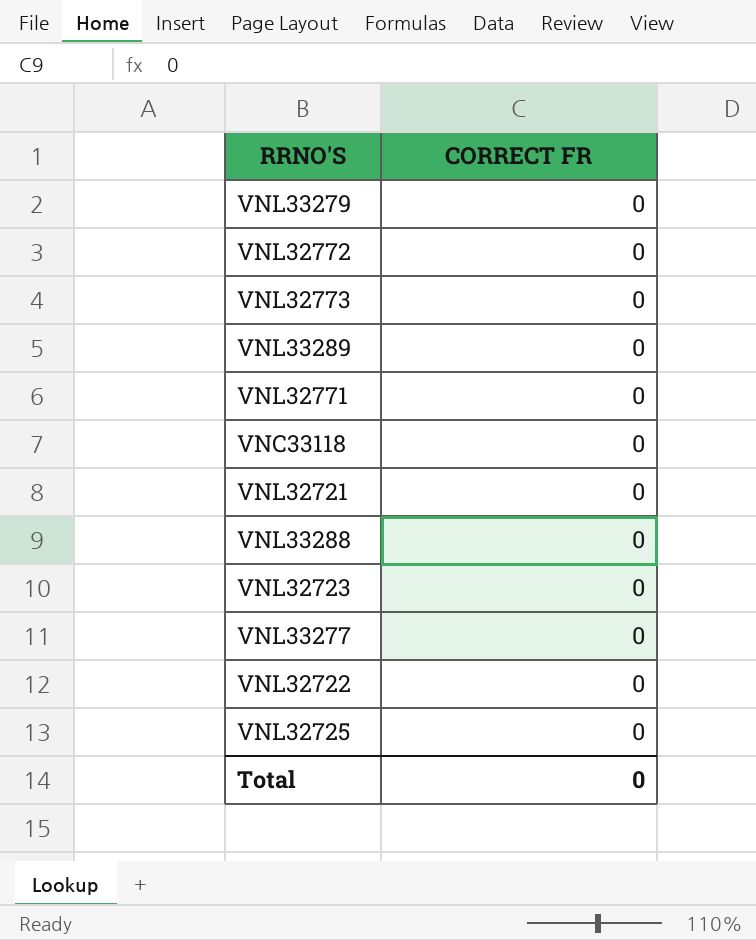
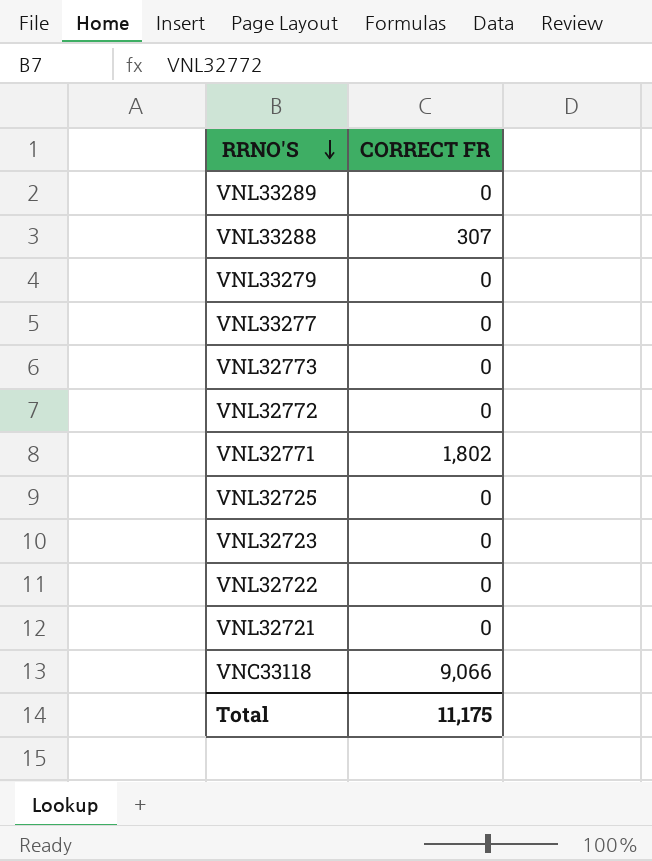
row order: none -> RRNO'S descending
VNL33288 | CORRECT FR: 0 -> 307
VNL32771 | CORRECT FR: 0 -> 1,802
VNC33118 | CORRECT FR: 0 -> 9,066
Total | CORRECT FR: 0 -> 11,175

